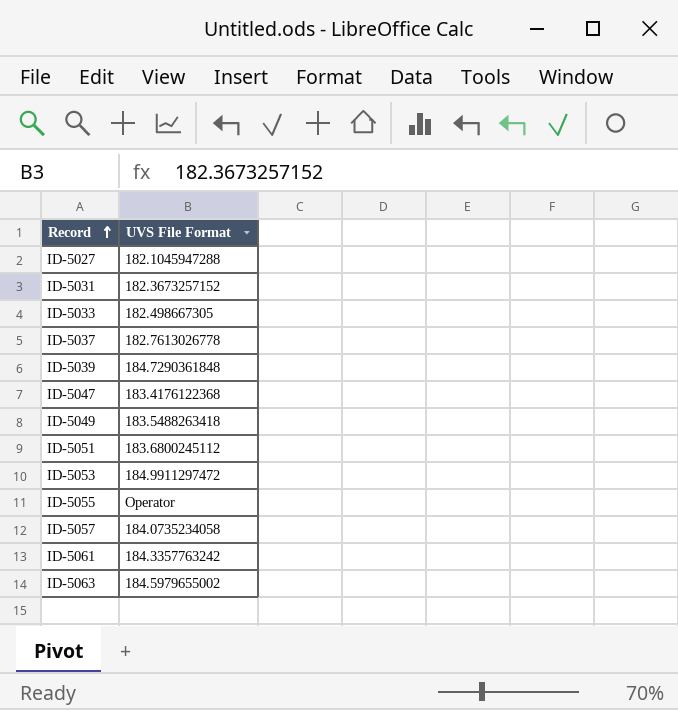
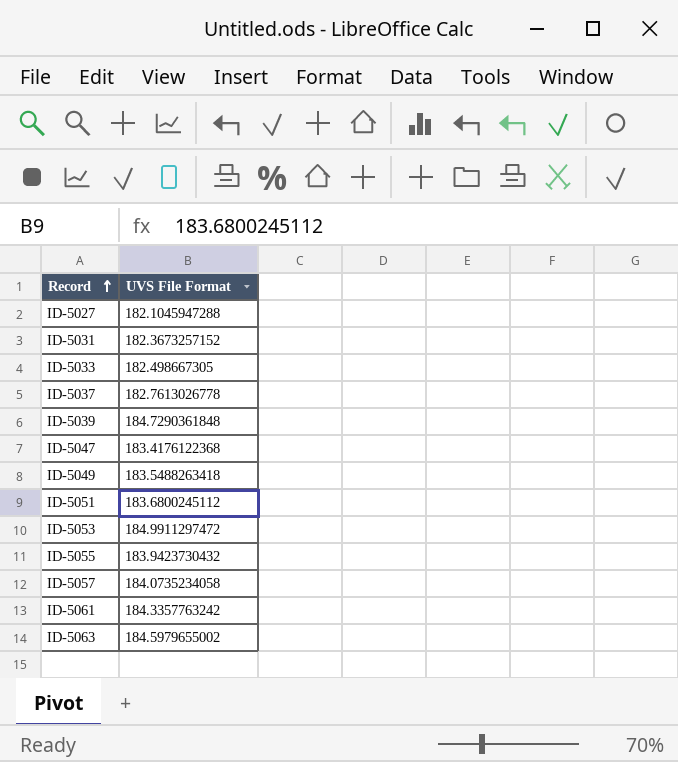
ID-5055 | UVS File Format: Operator -> 183.9423730432

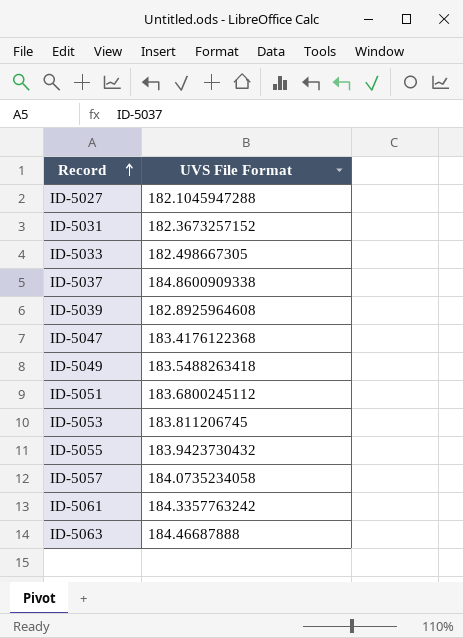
ID-5037 | UVS File Format: 182.7613026778 -> 184.8600909338
ID-5039 | UVS File Format: 184.7290361848 -> 182.8925964608
ID-5053 | UVS File Format: 184.9911297472 -> 183.811206745
ID-5063 | UVS File Format: 184.5979655002 -> 184.46687888

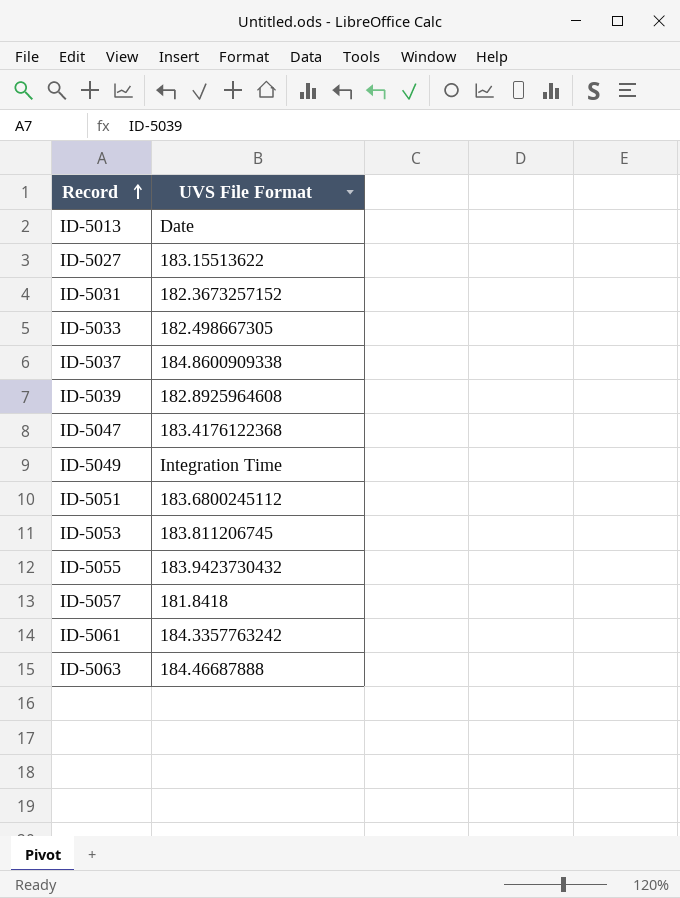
row ID-5013: none -> Date
ID-5027 | UVS File Format: 182.1045947288 -> 183.15513622
ID-5049 | UVS File Format: 183.5488263418 -> Integration Time
ID-5057 | UVS File Format: 184.0735234058 -> 181.8418

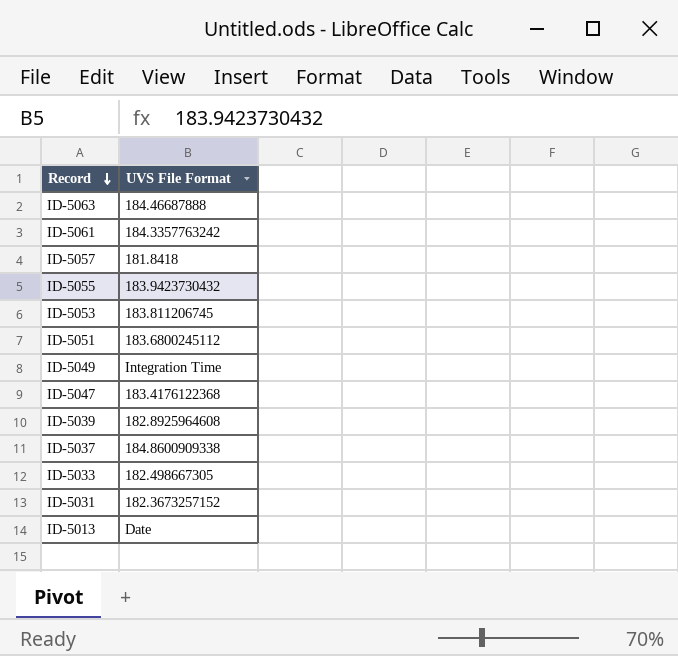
row order: Record ascending -> Record descending
row ID-5027: 183.15513622 -> none

